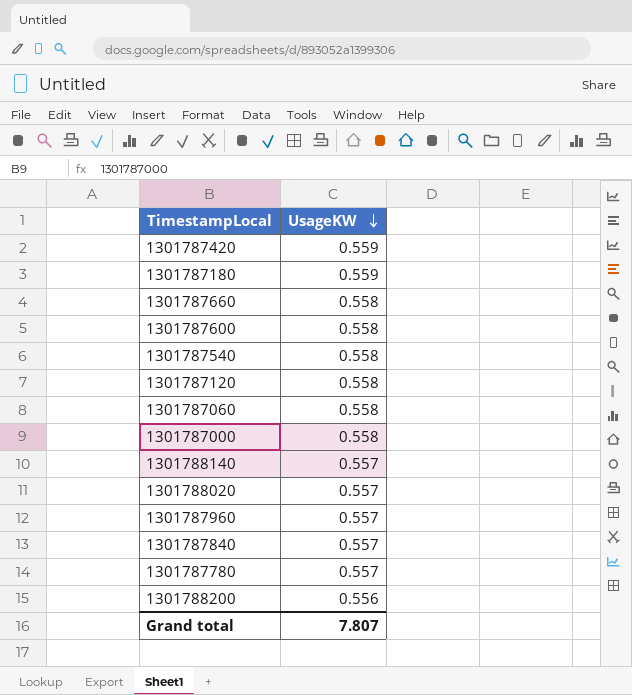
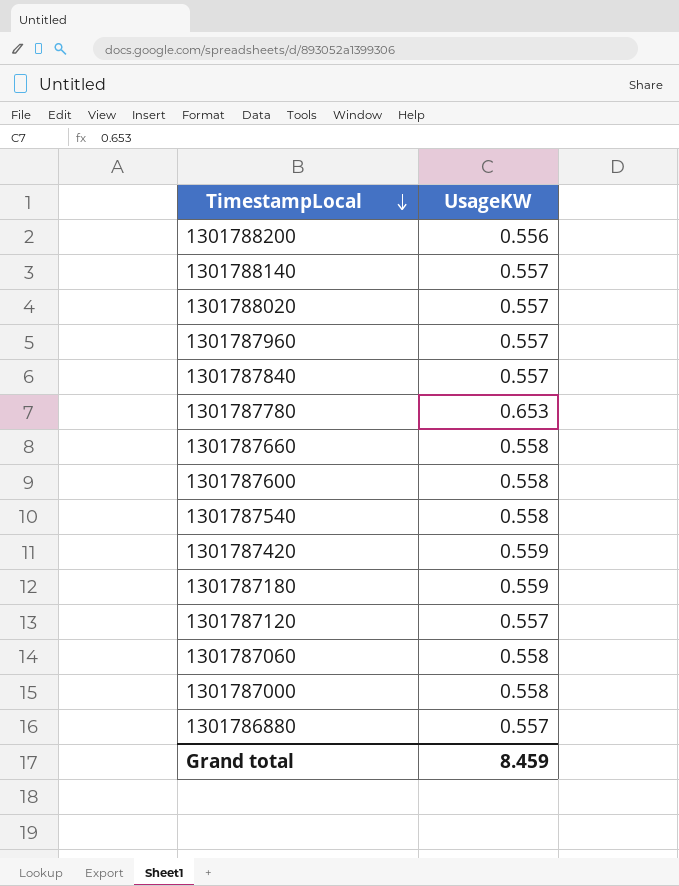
row order: UsageKW descending -> TimestampLocal descending
1301787780 | UsageKW: 0.557 -> 0.653
1301787120 | UsageKW: 0.558 -> 0.557
row 1301786880: none -> 0.557
Grand total | UsageKW: 7.807 -> 8.459

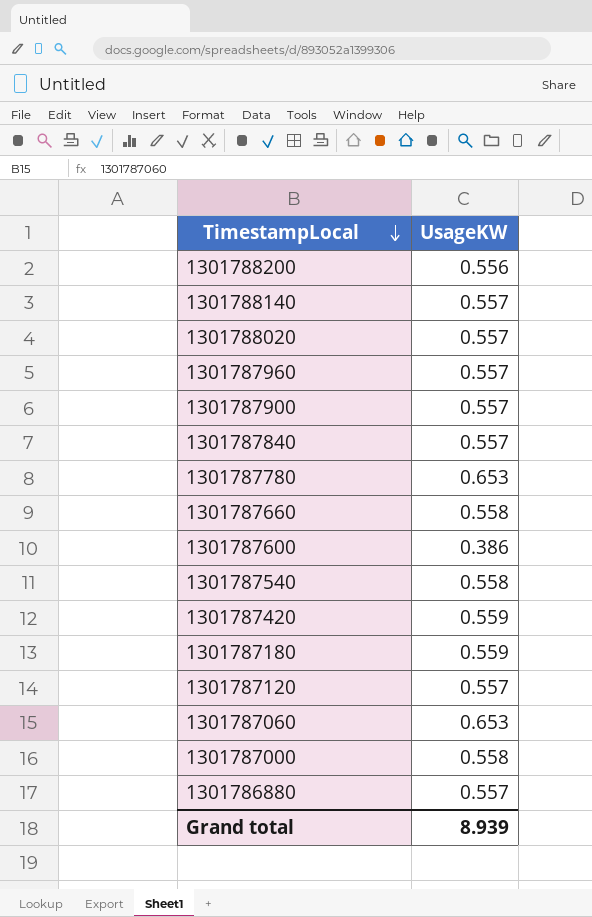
row 1301787900: none -> 0.557
1301787600 | UsageKW: 0.558 -> 0.386
1301787060 | UsageKW: 0.558 -> 0.653
Grand total | UsageKW: 8.459 -> 8.939

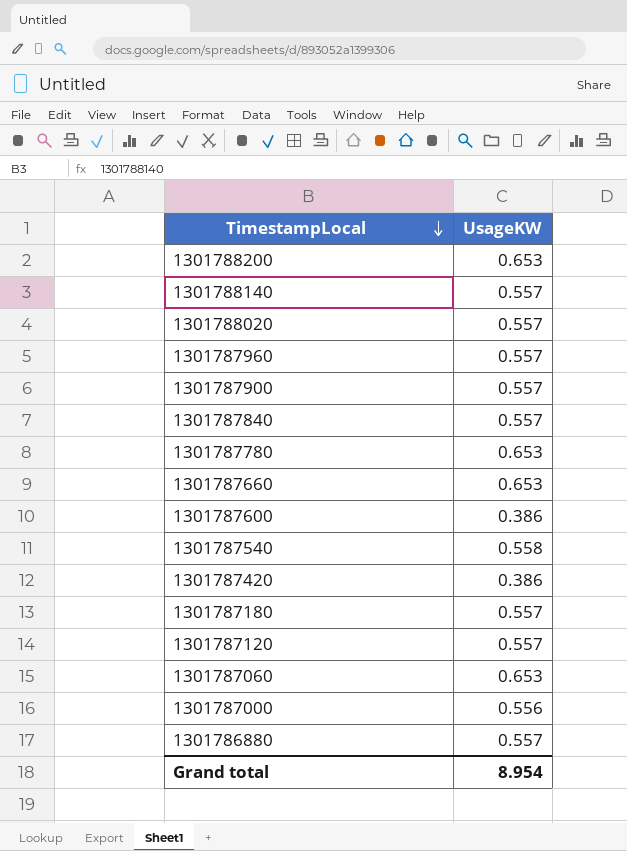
1301788200 | UsageKW: 0.556 -> 0.653
1301787660 | UsageKW: 0.558 -> 0.653
1301787420 | UsageKW: 0.559 -> 0.386
1301787180 | UsageKW: 0.559 -> 0.557
1301787000 | UsageKW: 0.558 -> 0.556
Grand total | UsageKW: 8.939 -> 8.954

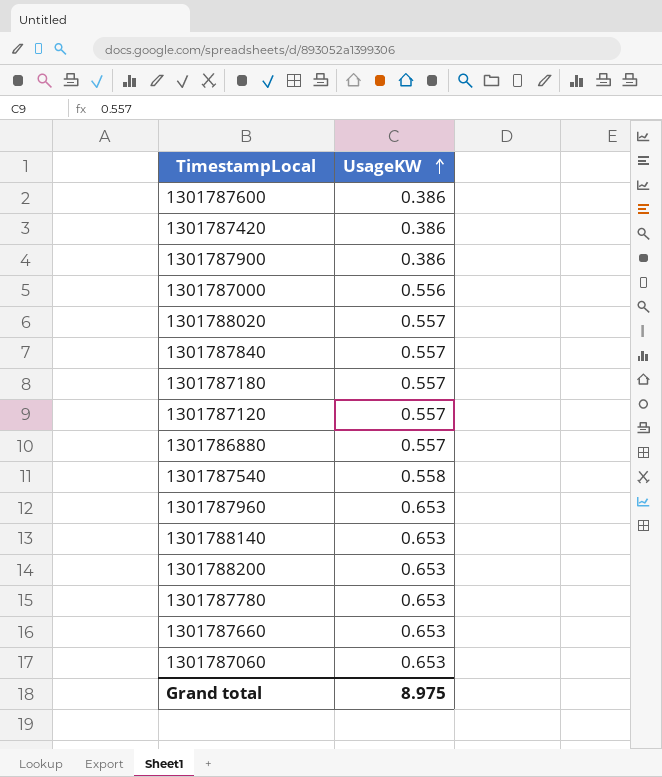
row order: TimestampLocal descending -> UsageKW ascending
1301787900 | UsageKW: 0.557 -> 0.386
1301787960 | UsageKW: 0.557 -> 0.653
1301788140 | UsageKW: 0.557 -> 0.653
Grand total | UsageKW: 8.954 -> 8.975

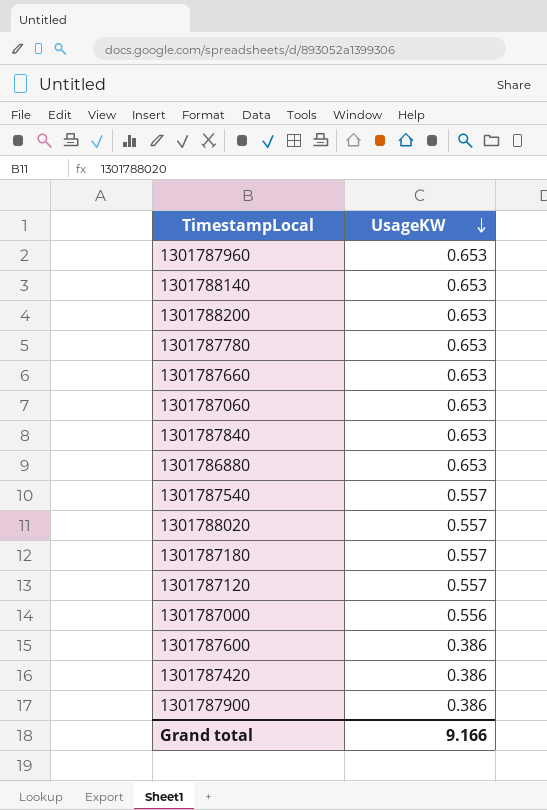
row order: UsageKW ascending -> UsageKW descending
1301787840 | UsageKW: 0.557 -> 0.653
1301786880 | UsageKW: 0.557 -> 0.653
1301787540 | UsageKW: 0.558 -> 0.557
Grand total | UsageKW: 8.975 -> 9.166

